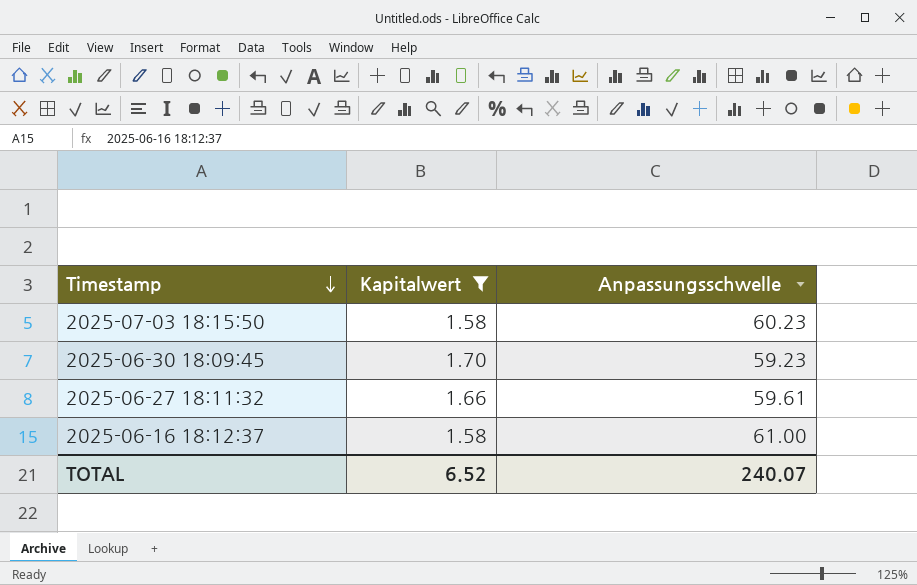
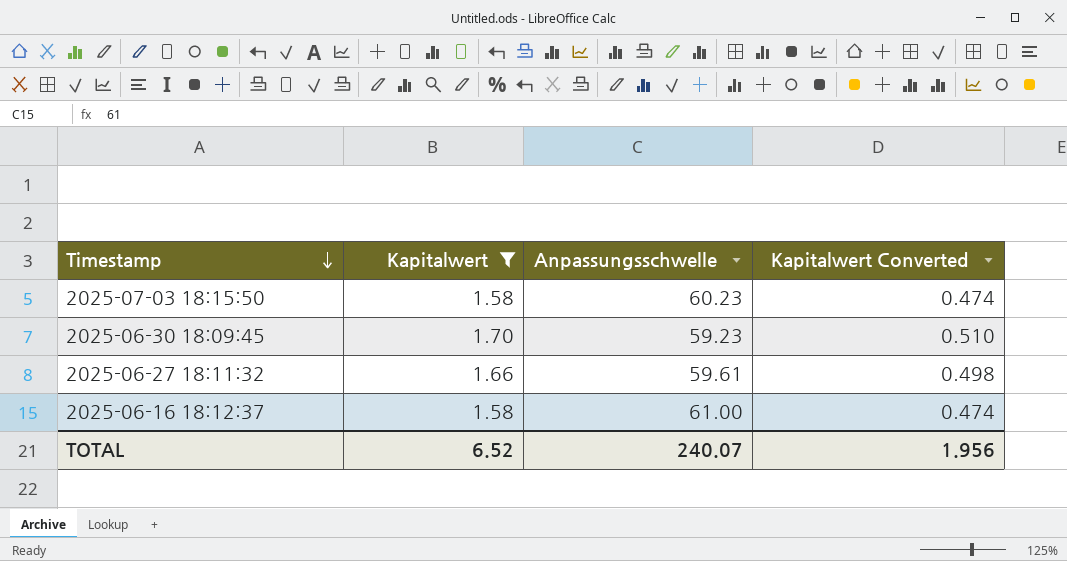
column Kapitalwert Converted | formula: none -> [Kapitalwert] * 0.3

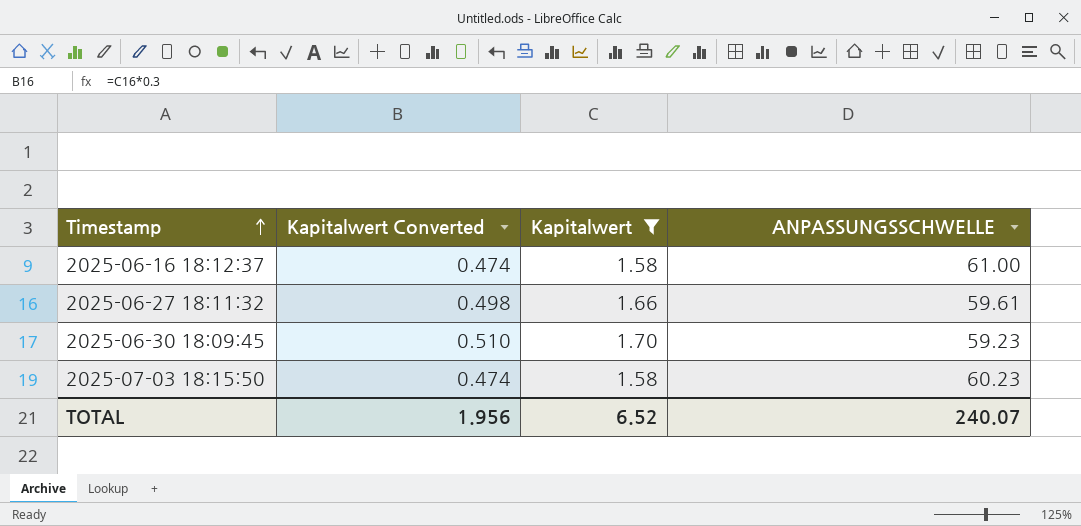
row order: Timestamp descending -> Timestamp ascending
column Kapitalwert Converted | position: 4 -> 2
column name: Anpassungsschwelle -> ANPASSUNGSSCHWELLE

